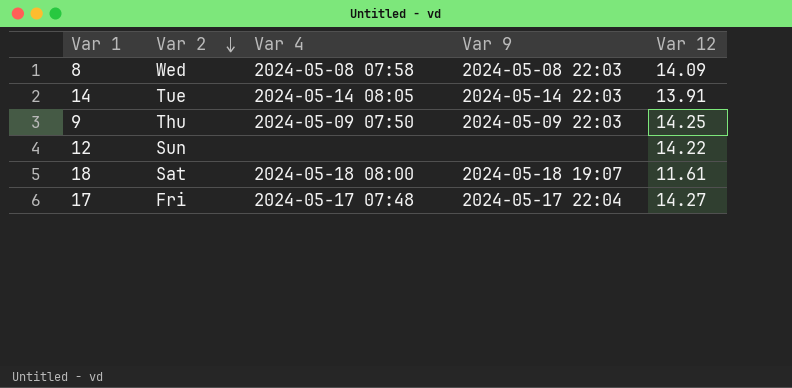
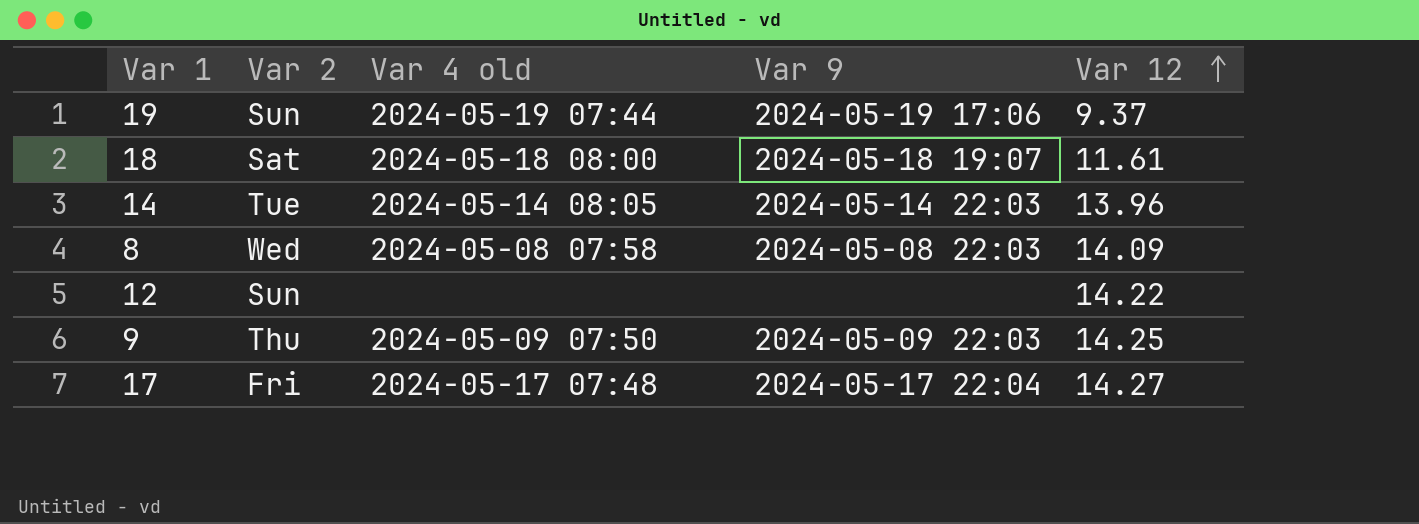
row order: Var 2 descending -> Var 12 ascending
column name: Var 4 -> Var 4 old
row 19: none -> Sun | 2024-05-19 07:44 | 2024-05-19 17:06 | 9.37
14 | Var 12: 13.91 -> 13.96

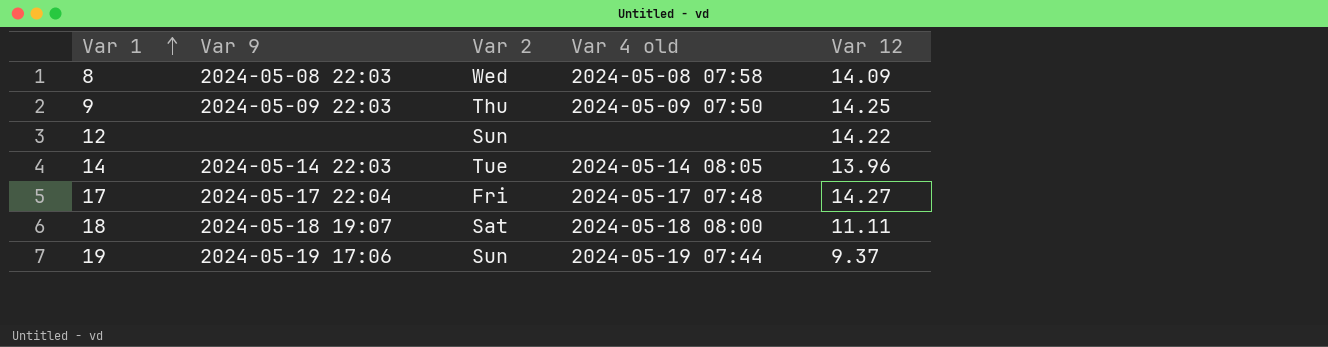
row order: Var 12 ascending -> Var 1 ascending
column Var 9 | position: 4 -> 2
18 | Var 12: 11.61 -> 11.11

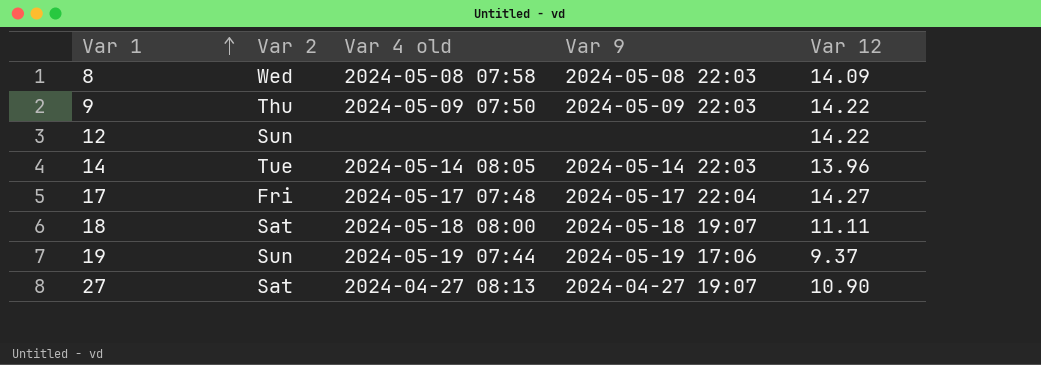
column Var 9 | position: 2 -> 4
9 | Var 12: 14.25 -> 14.22
row 27: none -> Sat | 2024-04-27 08:13 | 2024-04-27 19:07 | 10.90

